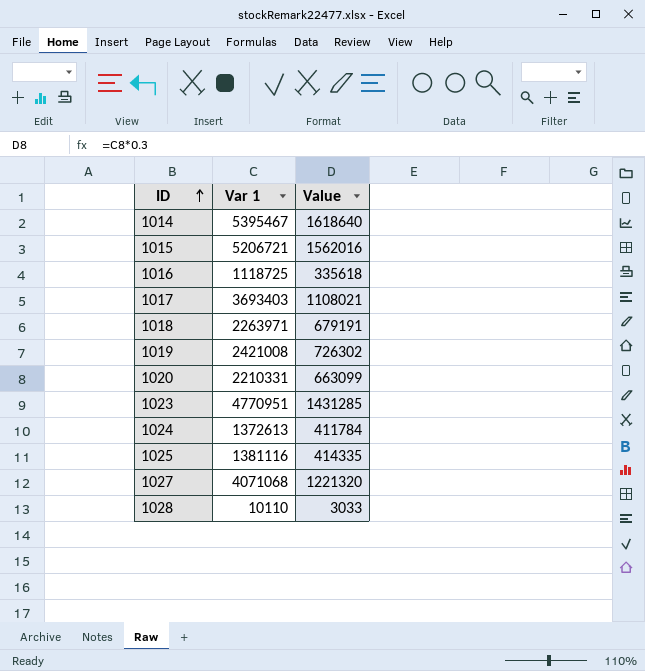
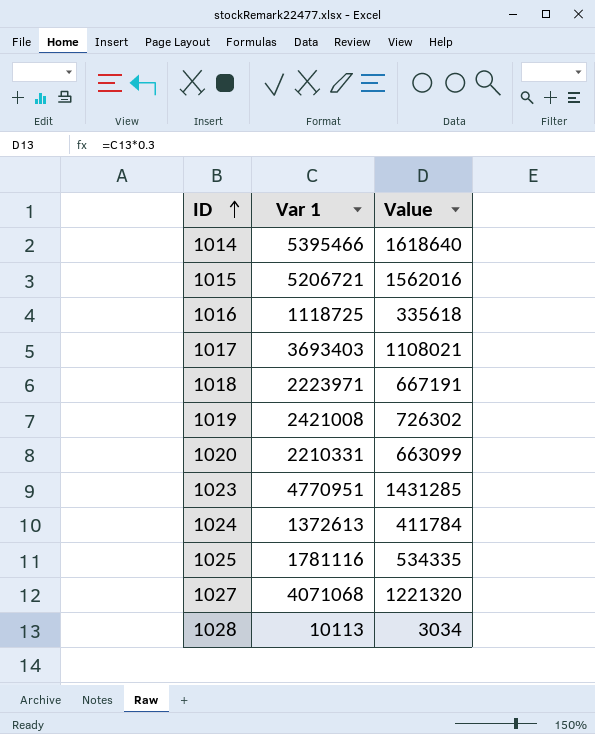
1014 | Var 1: 5395467 -> 5395466
1018 | Var 1: 2263971 -> 2223971
1018 | Value: 679191 -> 667191
1025 | Var 1: 1381116 -> 1781116
1025 | Value: 414335 -> 534335
1028 | Var 1: 10110 -> 10113
1028 | Value: 3033 -> 3034

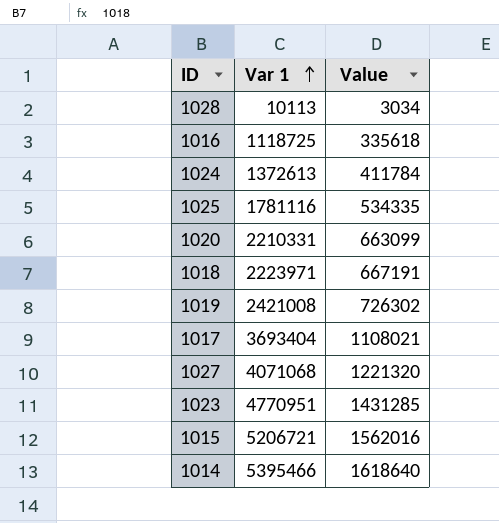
row order: ID ascending -> Var 1 ascending
1017 | Var 1: 3693403 -> 3693404

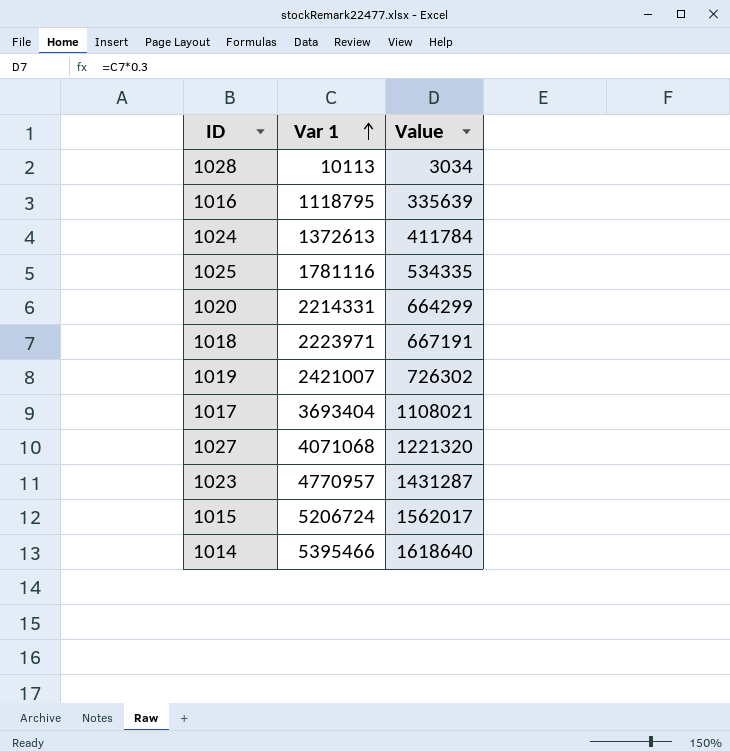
1016 | Var 1: 1118725 -> 1118795
1016 | Value: 335618 -> 335639
1020 | Var 1: 2210331 -> 2214331
1020 | Value: 663099 -> 664299
1019 | Var 1: 2421008 -> 2421007
1023 | Var 1: 4770951 -> 4770957
1023 | Value: 1431285 -> 1431287
1015 | Var 1: 5206721 -> 5206724
1015 | Value: 1562016 -> 1562017

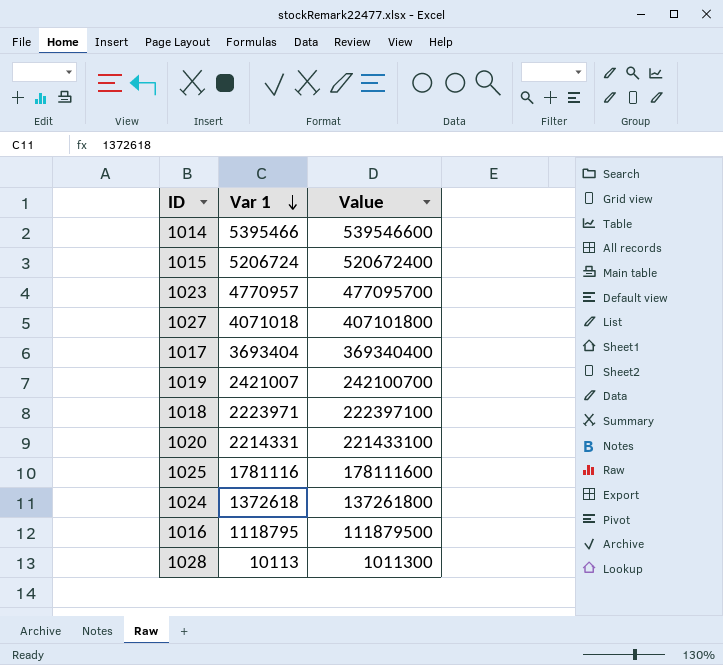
row order: Var 1 ascending -> Var 1 descending
column Value | formula: [Var 1] * 0.3 -> [Var 1] * 100
1027 | Var 1: 4071068 -> 4071018
1024 | Var 1: 1372613 -> 1372618

